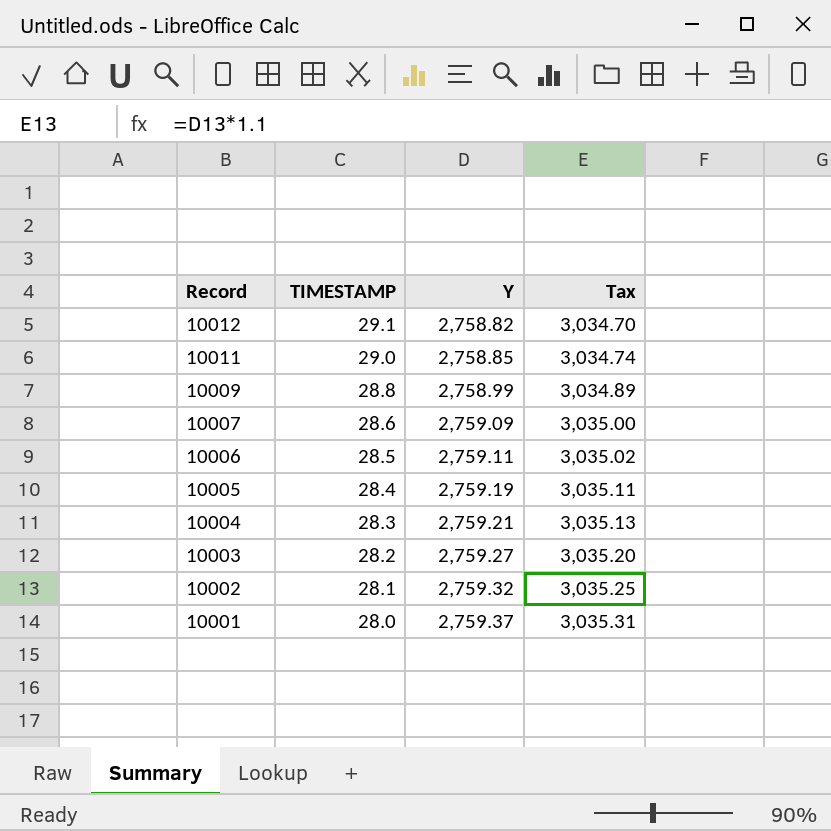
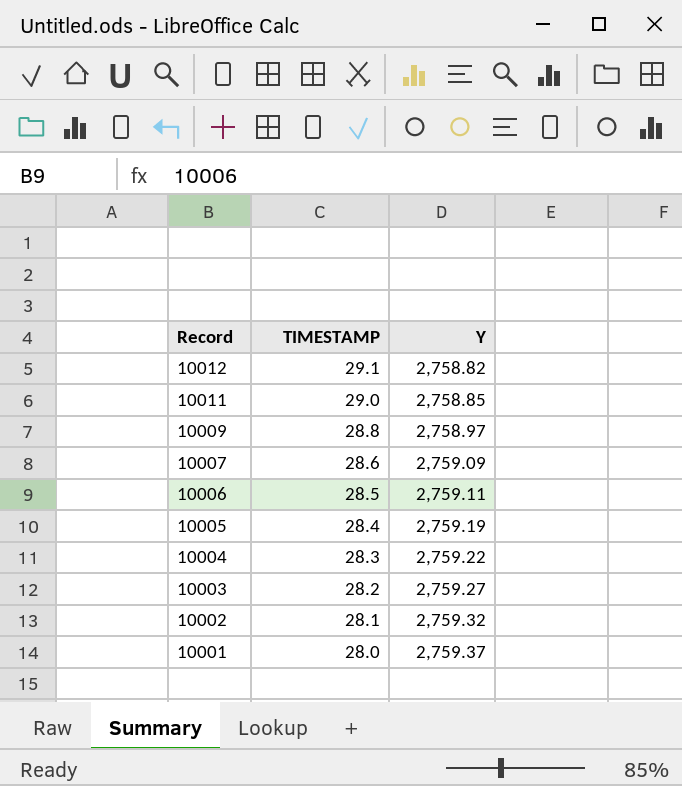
column Tax | formula: [Y] * 1.1 -> none
10009 | Y: 2,758.99 -> 2,758.97
10004 | Y: 2,759.21 -> 2,759.22

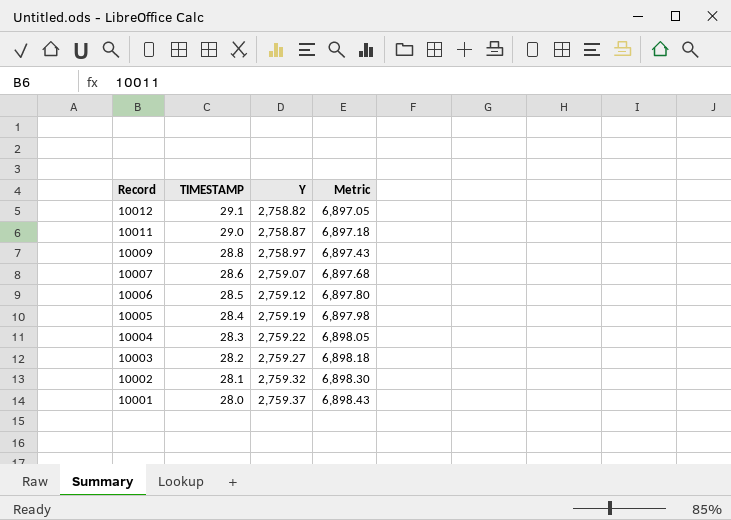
column Metric | formula: none -> [Y] * 2.5
10011 | Y: 2,758.85 -> 2,758.87
10007 | Y: 2,759.09 -> 2,759.07
10006 | Y: 2,759.11 -> 2,759.12

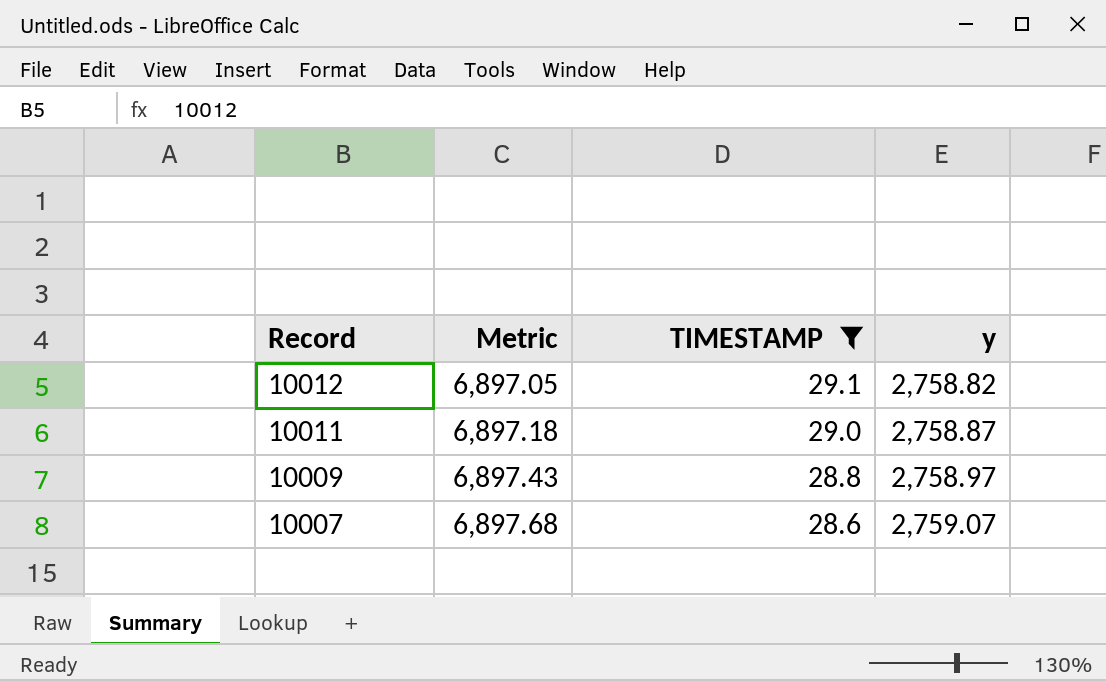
filter: none -> TIMESTAMP >= 28.6
column Metric | position: 4 -> 2
column name: Y -> y

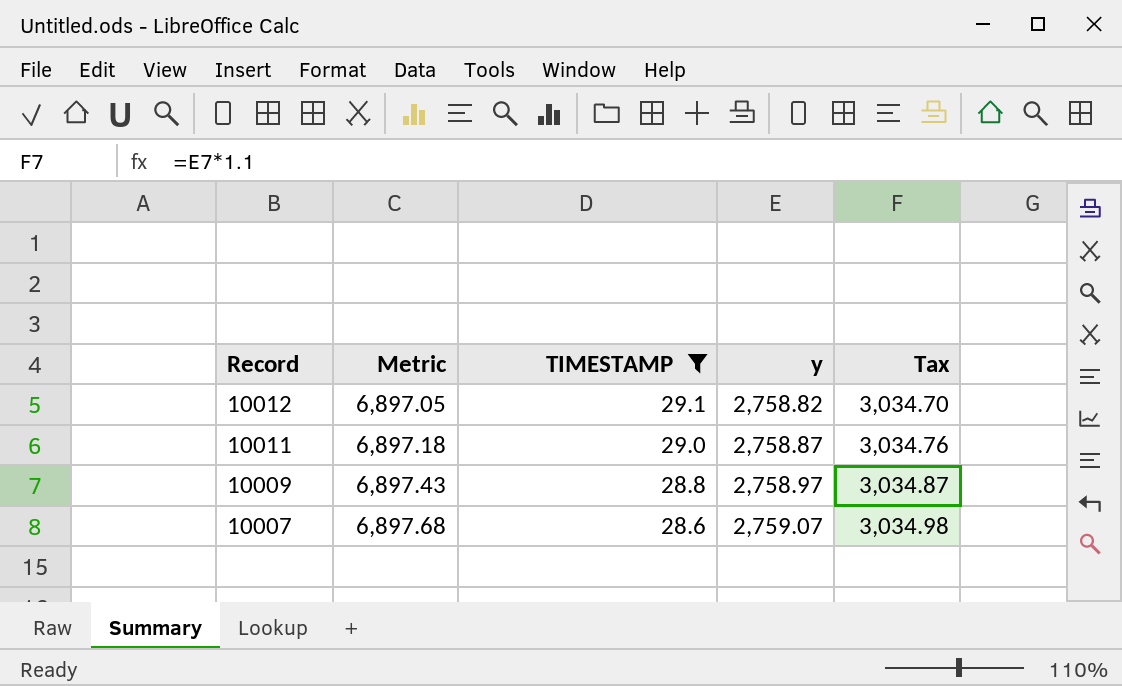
column Tax | formula: none -> [y] * 1.1

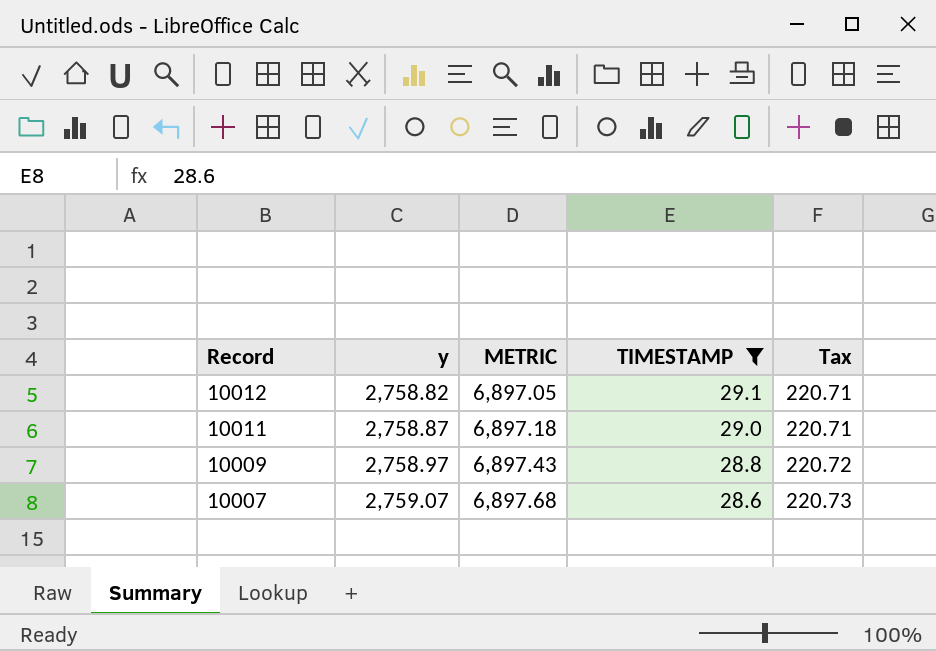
column y | position: 4 -> 2
column name: Metric -> METRIC
column Tax | formula: [y] * 1.1 -> [y] * 0.08

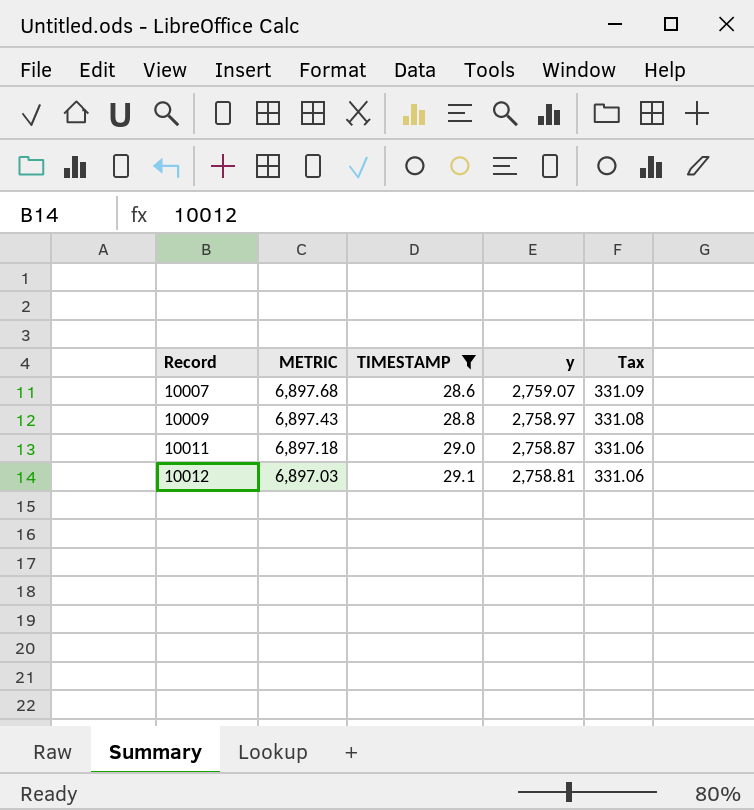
row order: Record descending -> Record ascending
column y | position: 2 -> 4
column Tax | formula: [y] * 0.08 -> [y] * 0.12
10012 | METRIC: 6,897.05 -> 6,897.03
10012 | y: 2,758.82 -> 2,758.81

